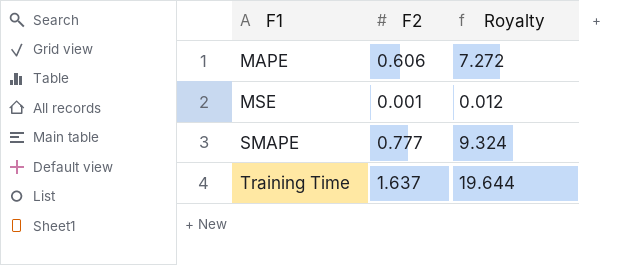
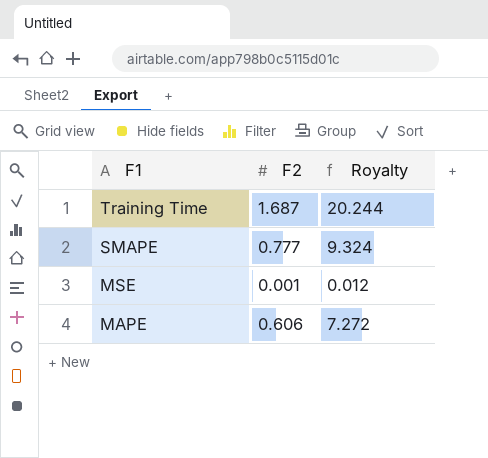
row order: F1 ascending -> F1 descending
Training Time | F2: 1.637 -> 1.687
Training Time | Royalty: 19.644 -> 20.244

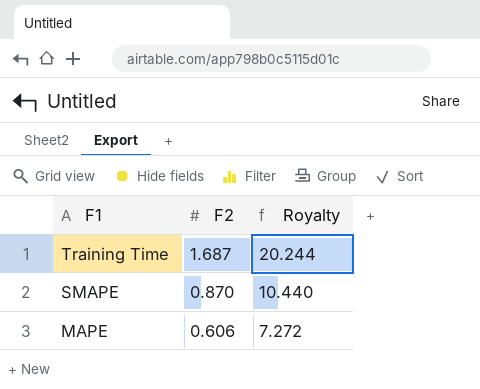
row MSE: 0.001 | 0.012 -> none
SMAPE | F2: 0.777 -> 0.870
SMAPE | Royalty: 9.324 -> 10.440

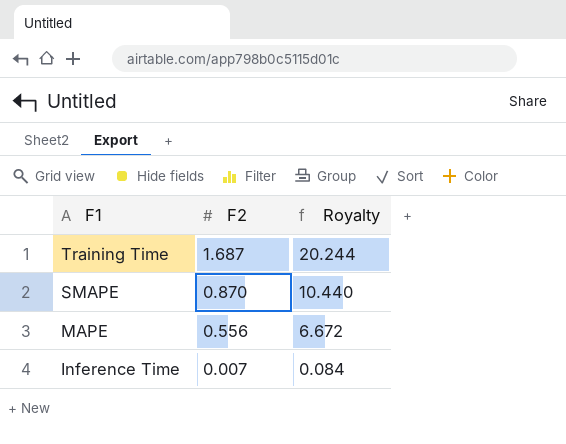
MAPE | F2: 0.606 -> 0.556
MAPE | Royalty: 7.272 -> 6.672
row Inference Time: none -> 0.007 | 0.084

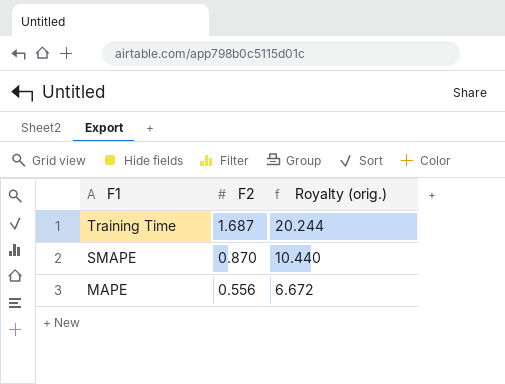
column name: Royalty -> Royalty (orig.)
row Inference Time: 0.007 | 0.084 -> none

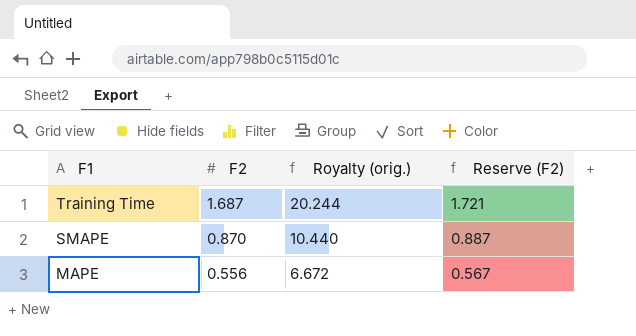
column Reserve (F2) | formula: none -> [F2] * 1.02

